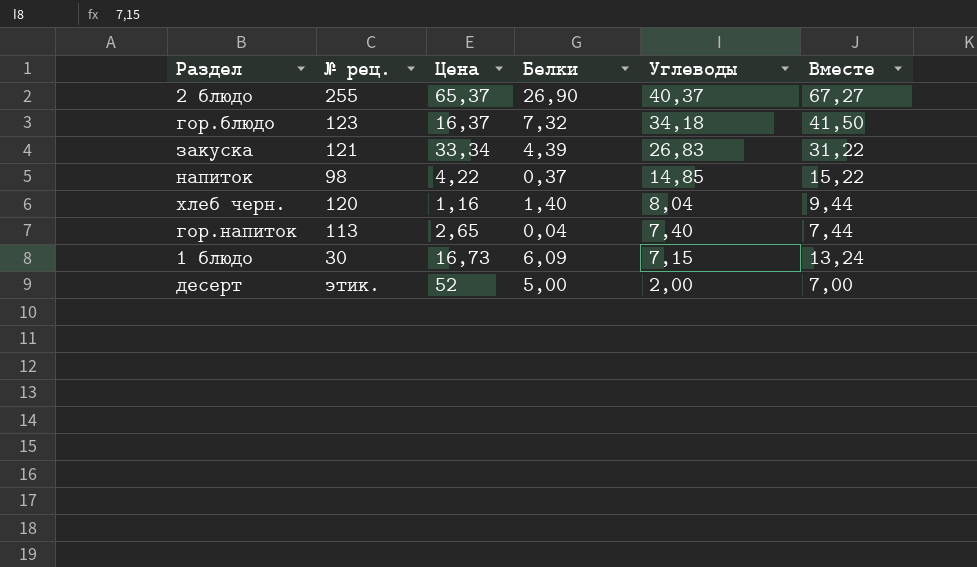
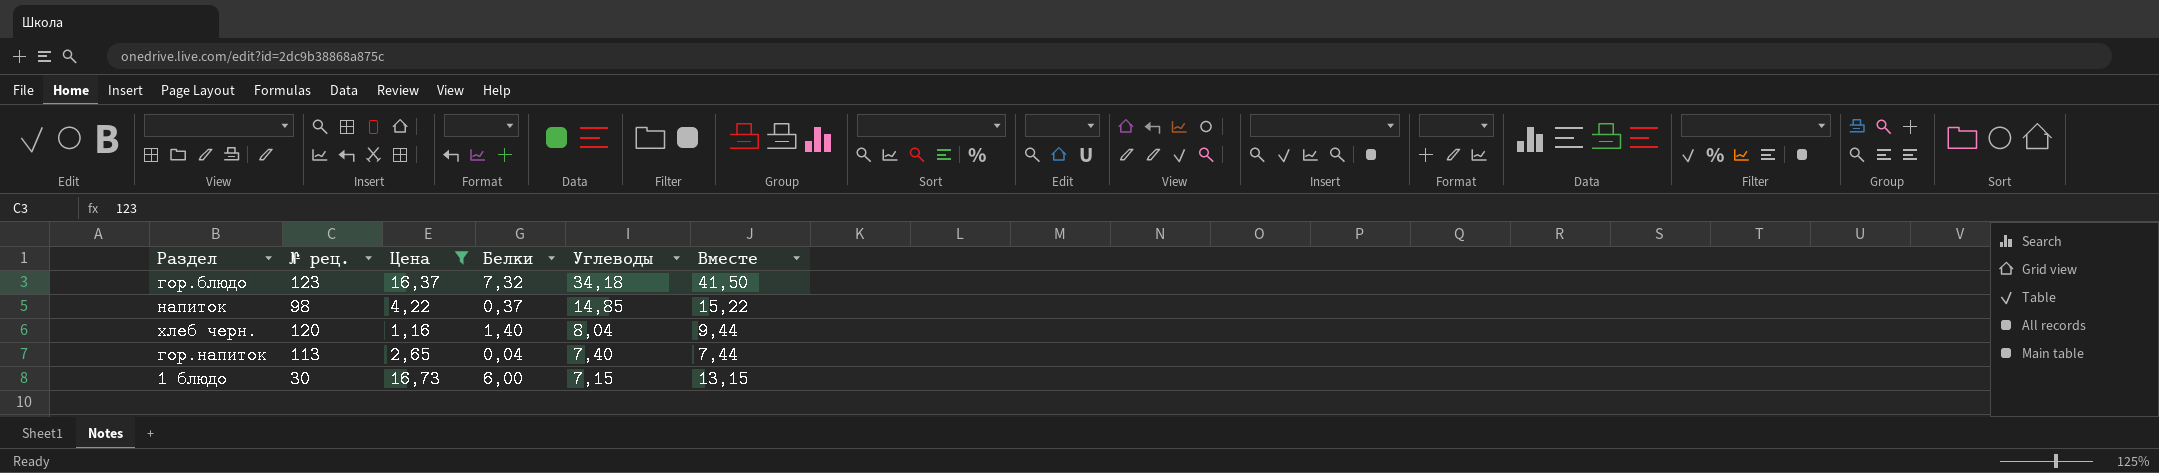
filter: none -> Цена <= 16,73
1 блюдо | Белки: 6,09 -> 6,00
1 блюдо | Вместе: 13,24 -> 13,15

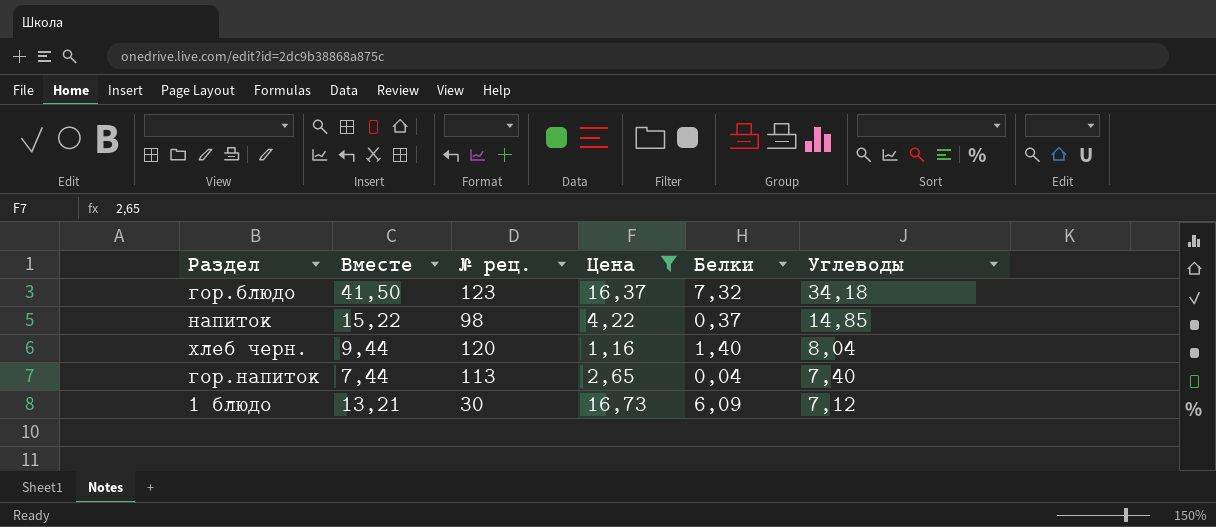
column Вместе | position: 6 -> 2
1 блюдо | Вместе: 13,15 -> 13,21
1 блюдо | Белки: 6,00 -> 6,09
1 блюдо | Углеводы: 7,15 -> 7,12

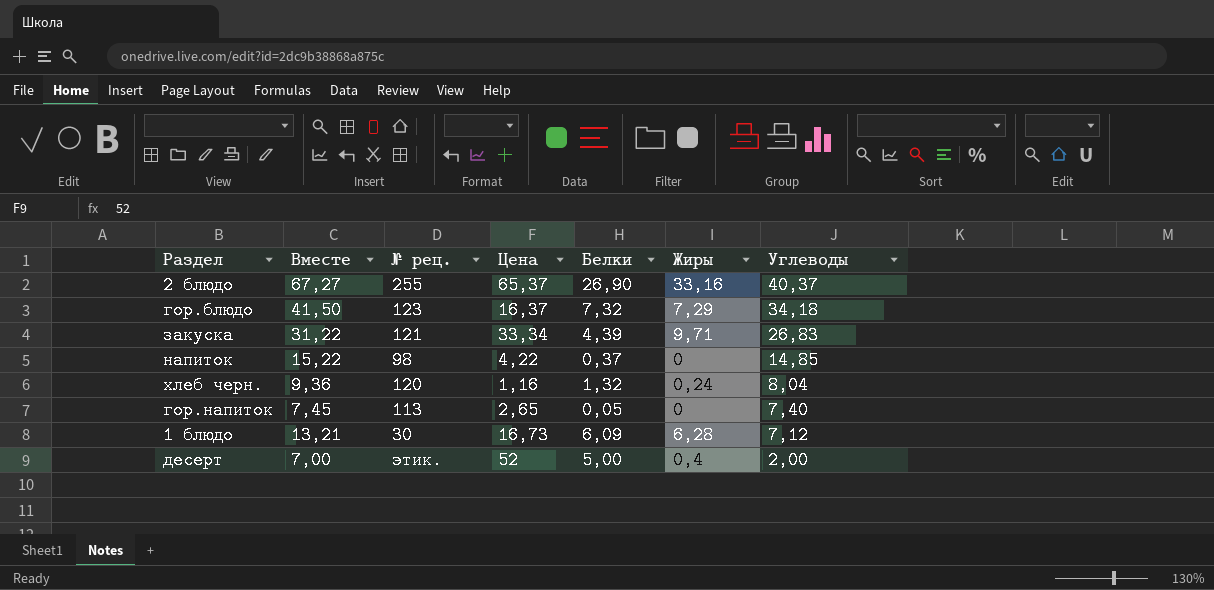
filter: Цена <= 16,73 -> none
column Жиры | position: none -> 6
хлеб черн. | Вместе: 9,44 -> 9,36
хлеб черн. | Белки: 1,40 -> 1,32
гор.напиток | Вместе: 7,44 -> 7,45
гор.напиток | Белки: 0,04 -> 0,05

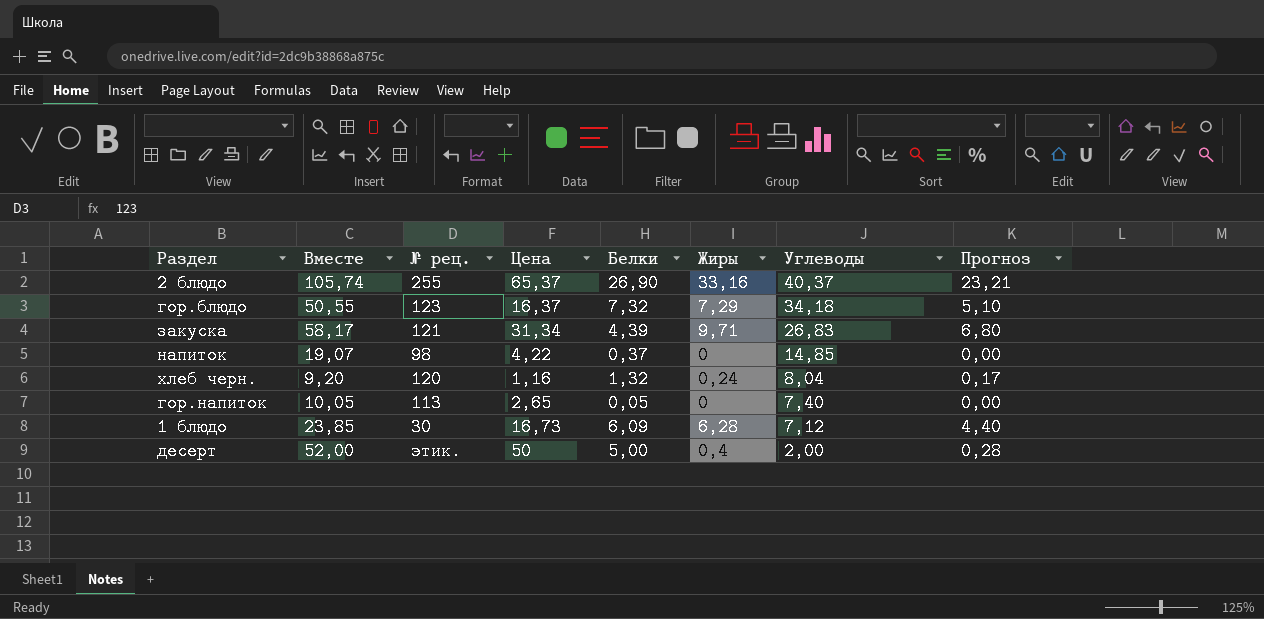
column Вместе | formula: [Белки] + [Углеводы] -> [Цена] + [Углеводы]
column Прогноз | formula: none -> [Жиры] * 0,7
закуска | Цена: 33,34 -> 31,34
десерт | Цена: 52 -> 50

